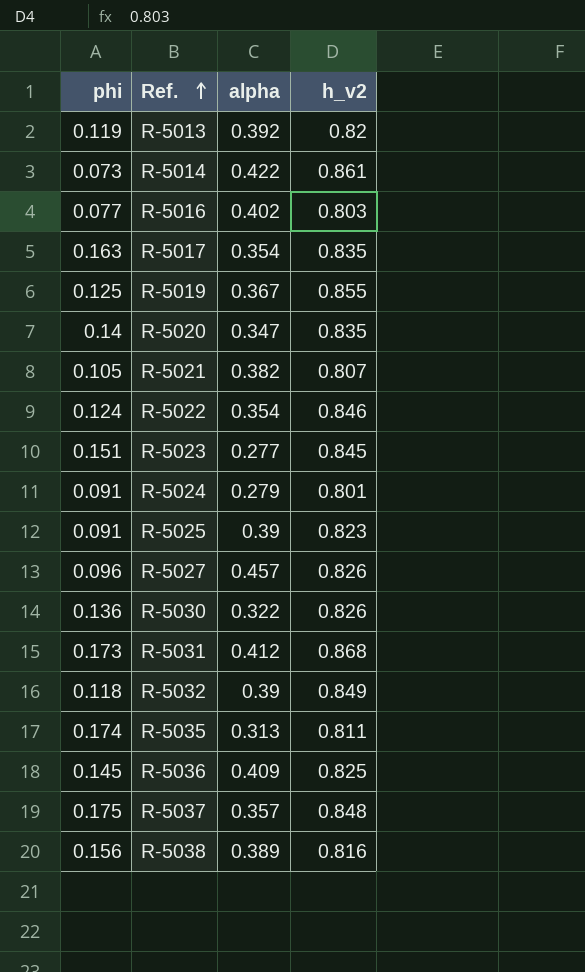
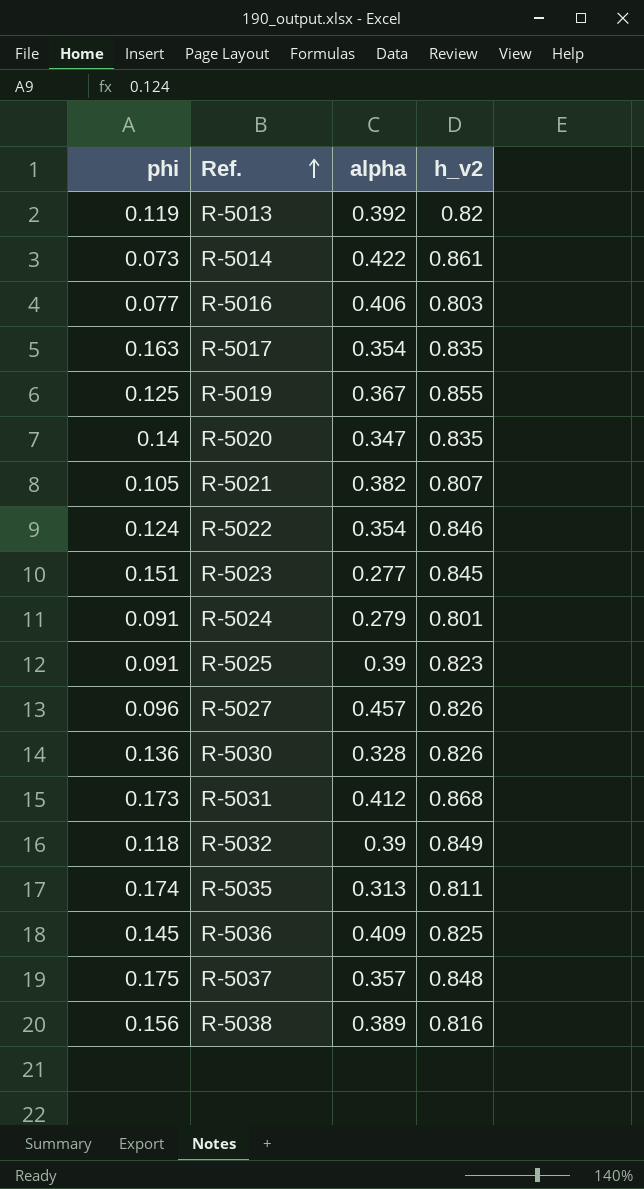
R-5016 | alpha: 0.402 -> 0.406
R-5030 | alpha: 0.322 -> 0.328

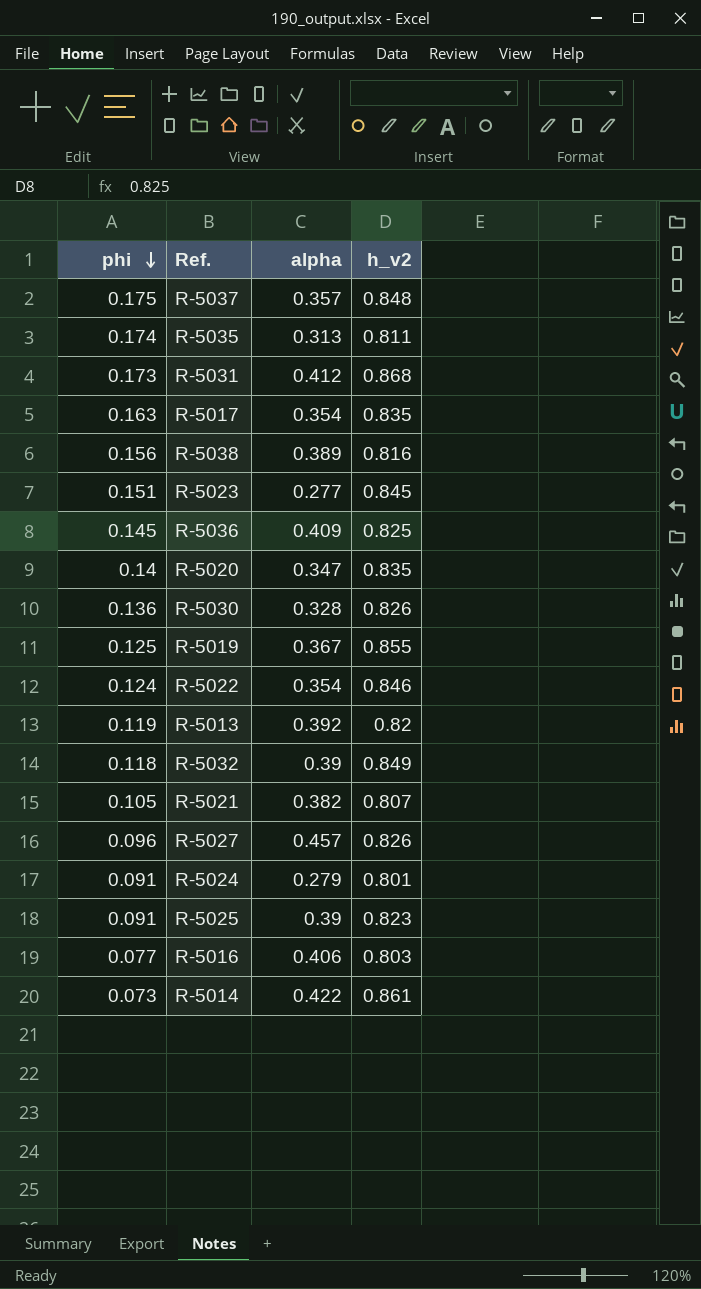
row order: Ref. ascending -> phi descending

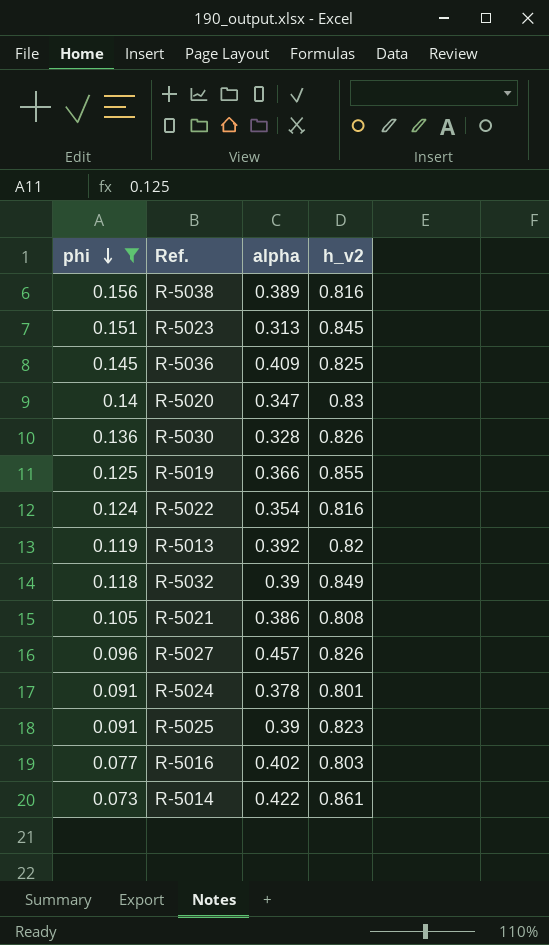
filter: none -> phi <= 0.156
R-5023 | alpha: 0.277 -> 0.313
R-5020 | h_v2: 0.835 -> 0.83
R-5019 | alpha: 0.367 -> 0.366
R-5022 | h_v2: 0.846 -> 0.816
R-5021 | alpha: 0.382 -> 0.386
R-5021 | h_v2: 0.807 -> 0.808
R-5024 | alpha: 0.279 -> 0.378
R-5016 | alpha: 0.406 -> 0.402

